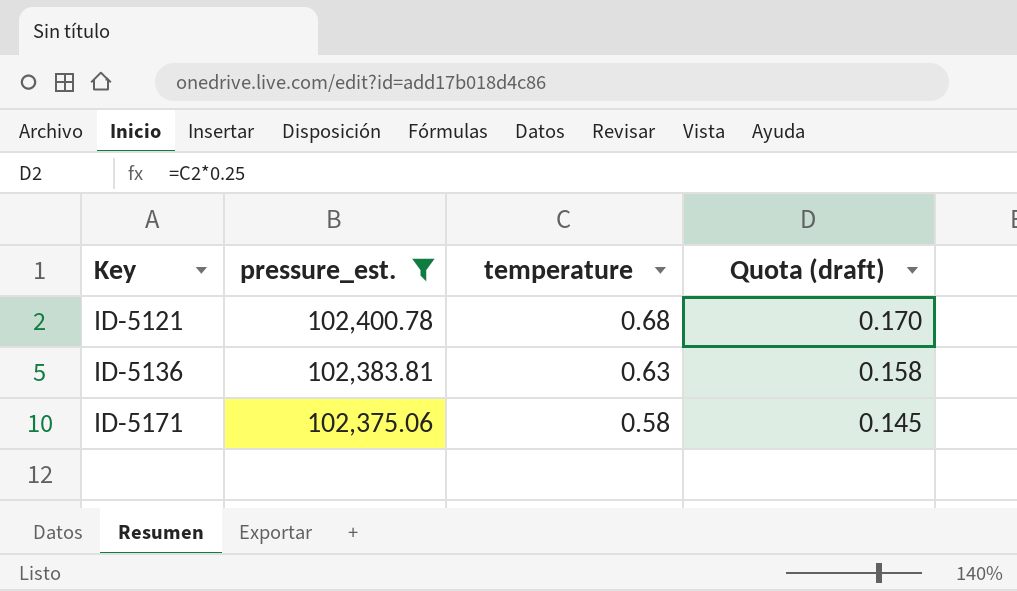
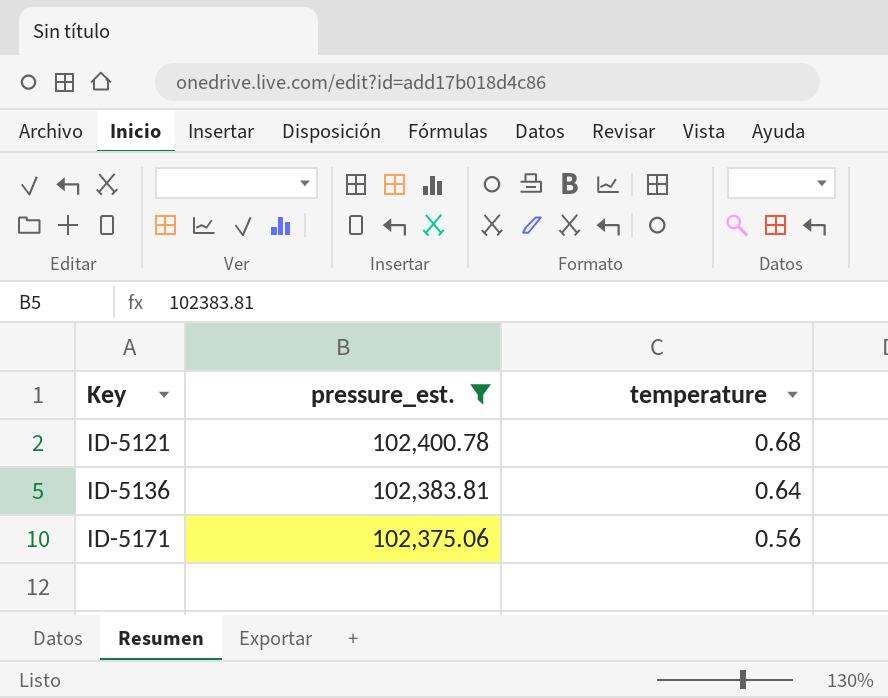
column Quota (draft) | formula: [temperature] * 0.25 -> none
ID-5136 | temperature: 0.63 -> 0.64
ID-5171 | temperature: 0.58 -> 0.56

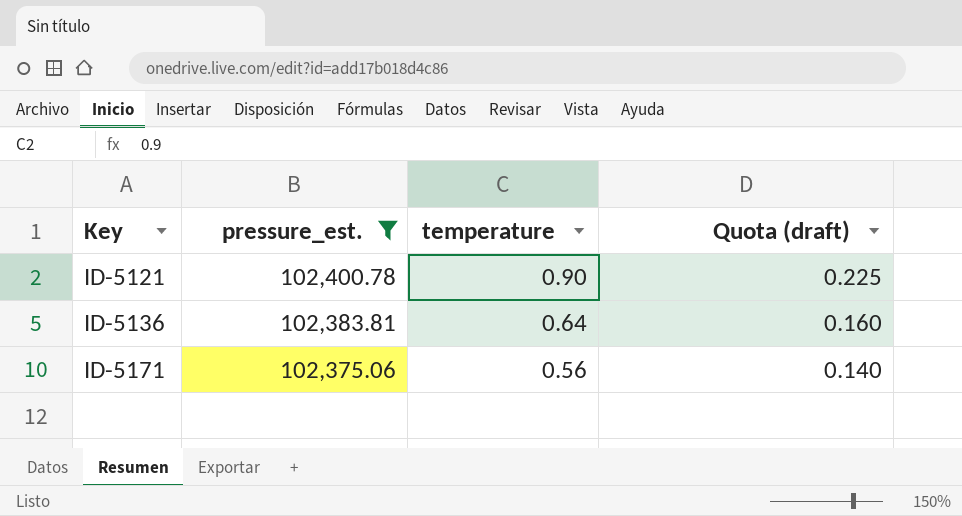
column Quota (draft) | formula: none -> [temperature] * 0.25
ID-5121 | temperature: 0.68 -> 0.90

